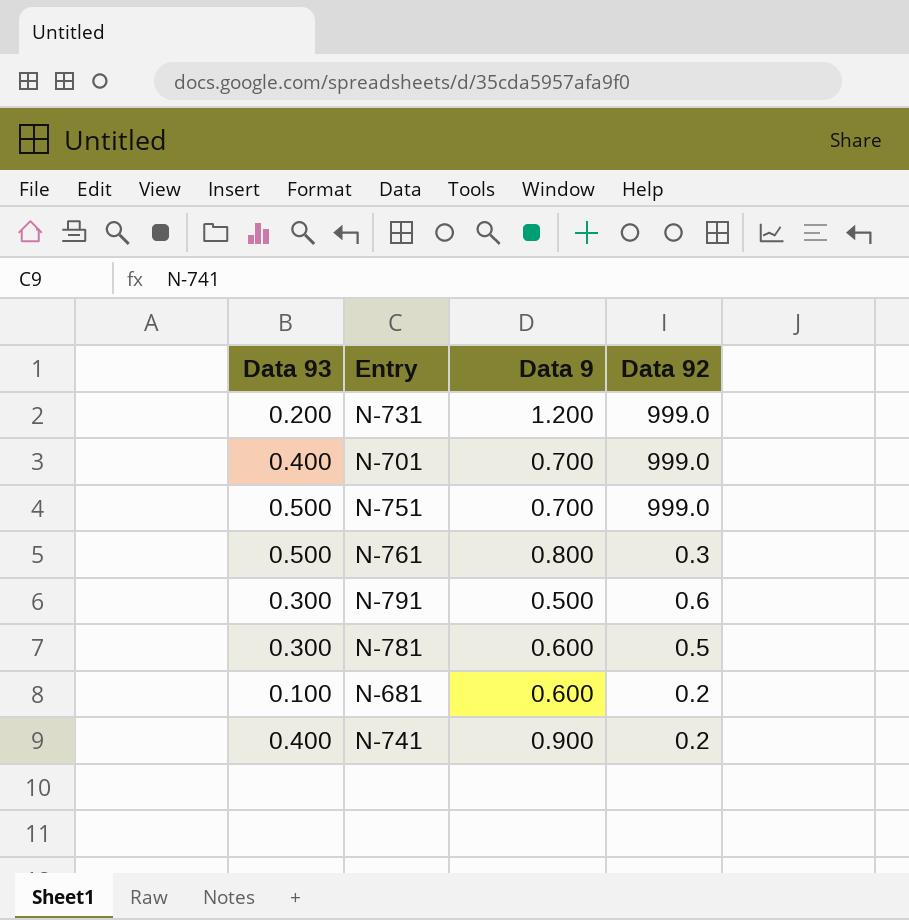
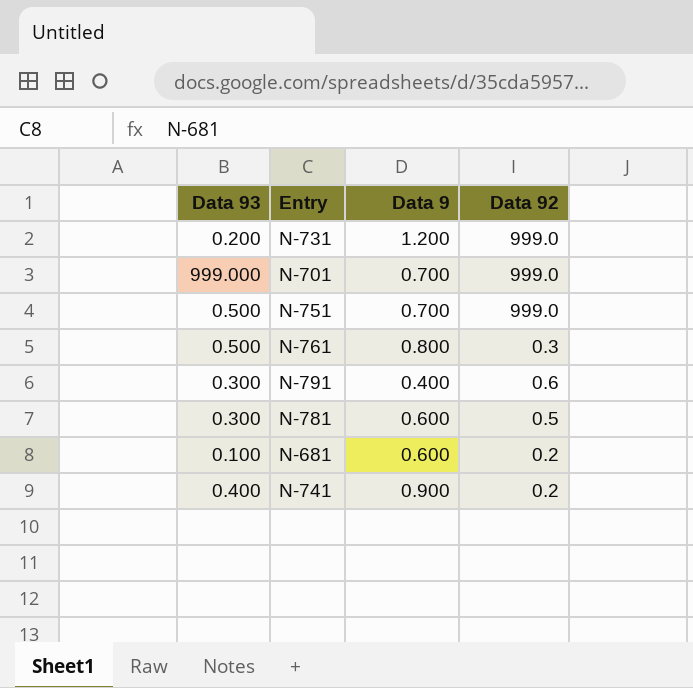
N-701 | Data 93: 0.400 -> 999.000
N-791 | Data 9: 0.500 -> 0.400

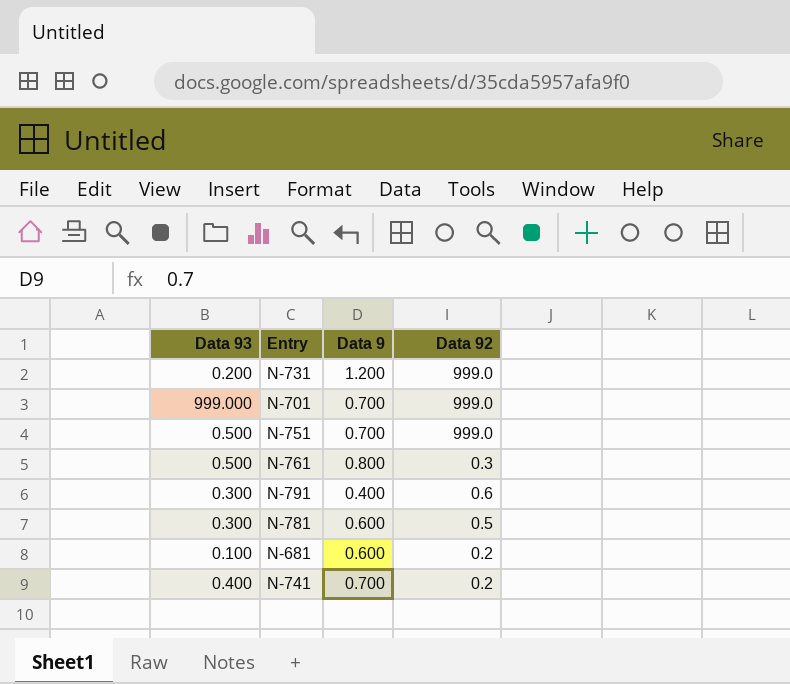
N-741 | Data 9: 0.900 -> 0.700

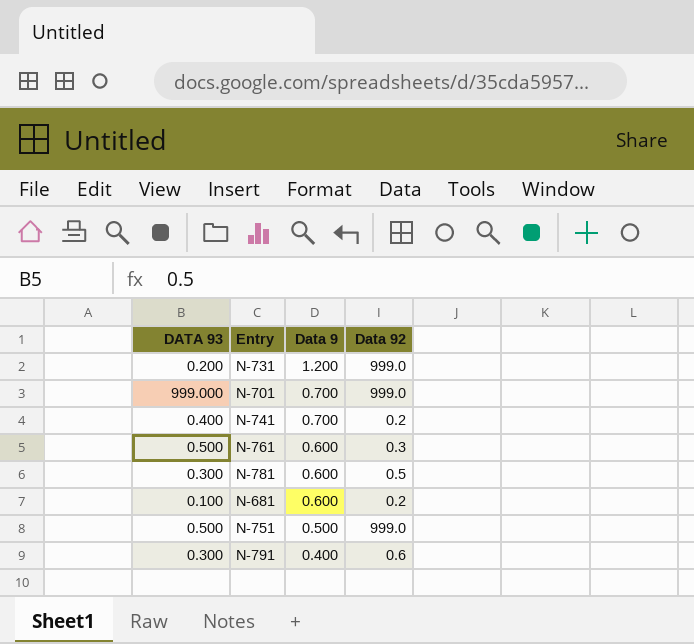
row order: none -> Data 9 descending
column name: Data 93 -> DATA 93
N-761 | Data 9: 0.800 -> 0.600
N-751 | Data 9: 0.700 -> 0.500

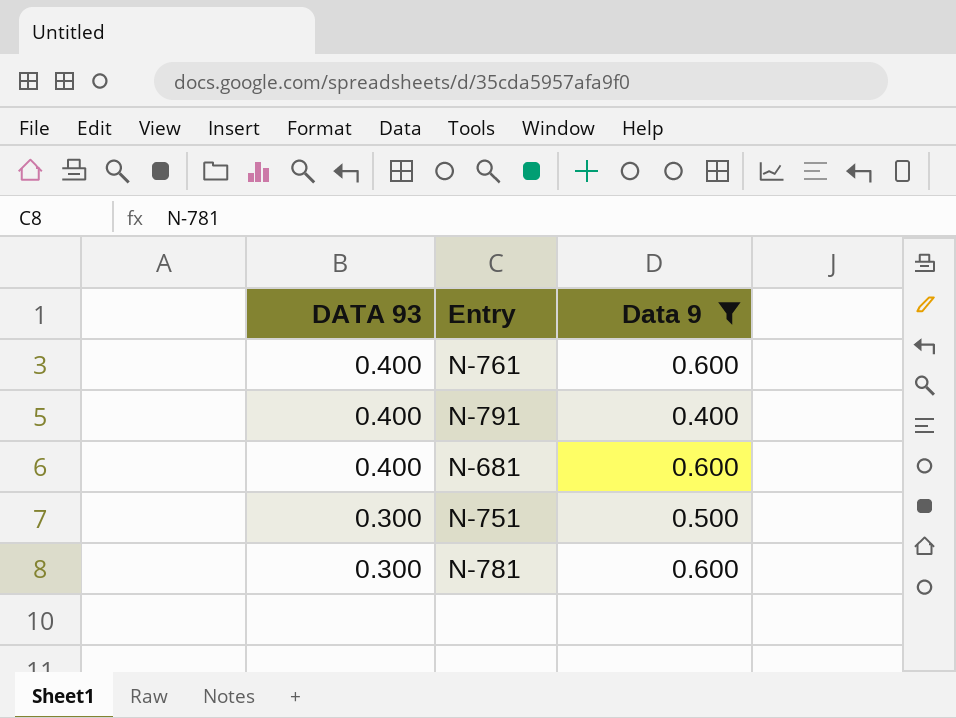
filter: none -> Data 9 <= 0.600
row order: Data 9 descending -> DATA 93 descending
column Data 92 | position: 4 -> none
N-761 | DATA 93: 0.500 -> 0.400
N-791 | DATA 93: 0.300 -> 0.400
N-681 | DATA 93: 0.100 -> 0.400
N-751 | DATA 93: 0.500 -> 0.300

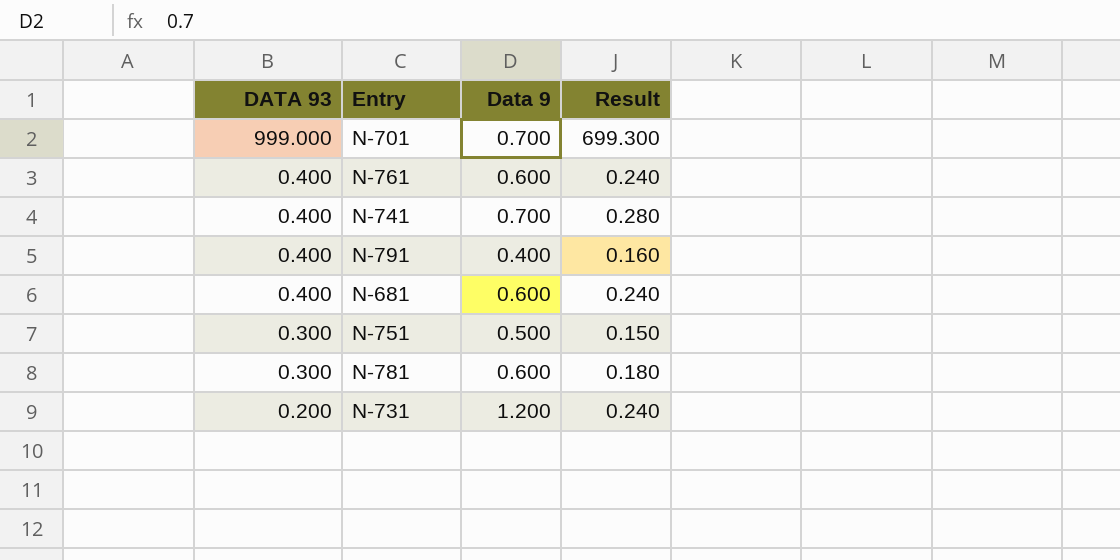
filter: Data 9 <= 0.600 -> none
column Result | formula: none -> [DATA 93] * [Data 9]

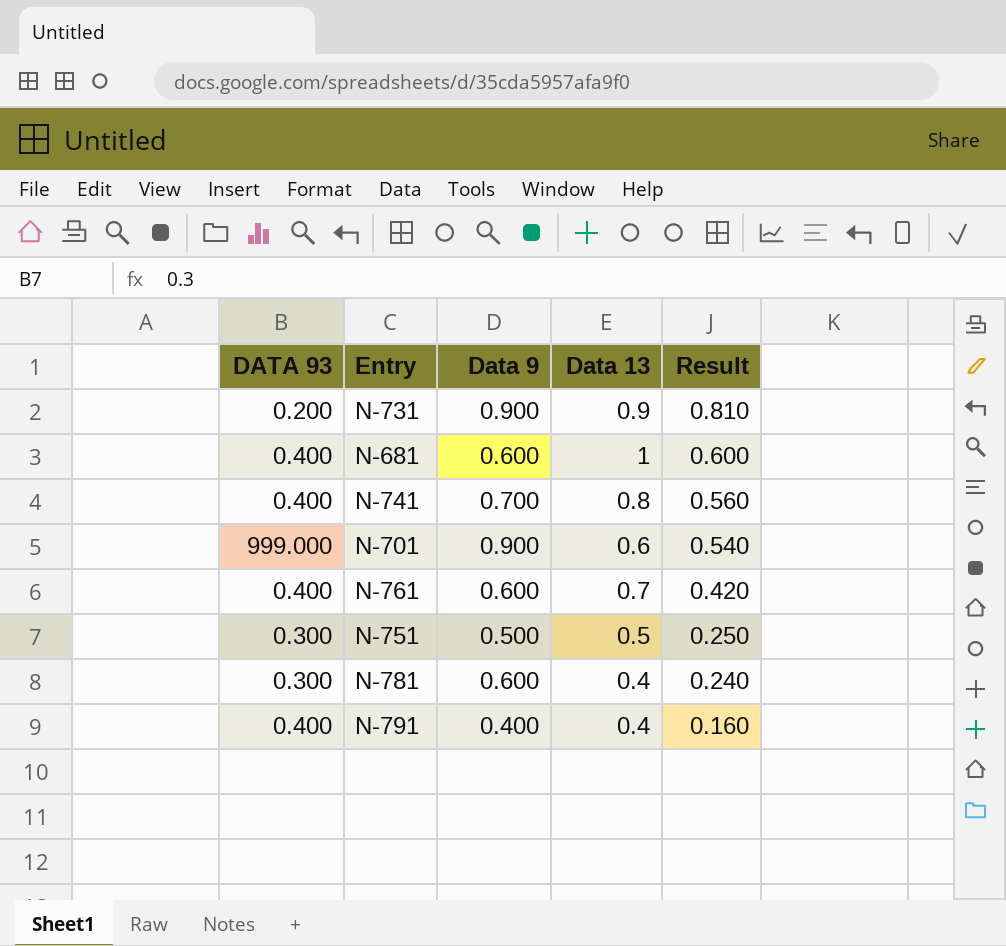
row order: DATA 93 descending -> Result descending
column Data 13 | position: none -> 4
column Result | formula: [DATA 93] * [Data 9] -> [Data 9] * [Data 13]
N-731 | Data 9: 1.200 -> 0.900
N-701 | Data 9: 0.700 -> 0.900

